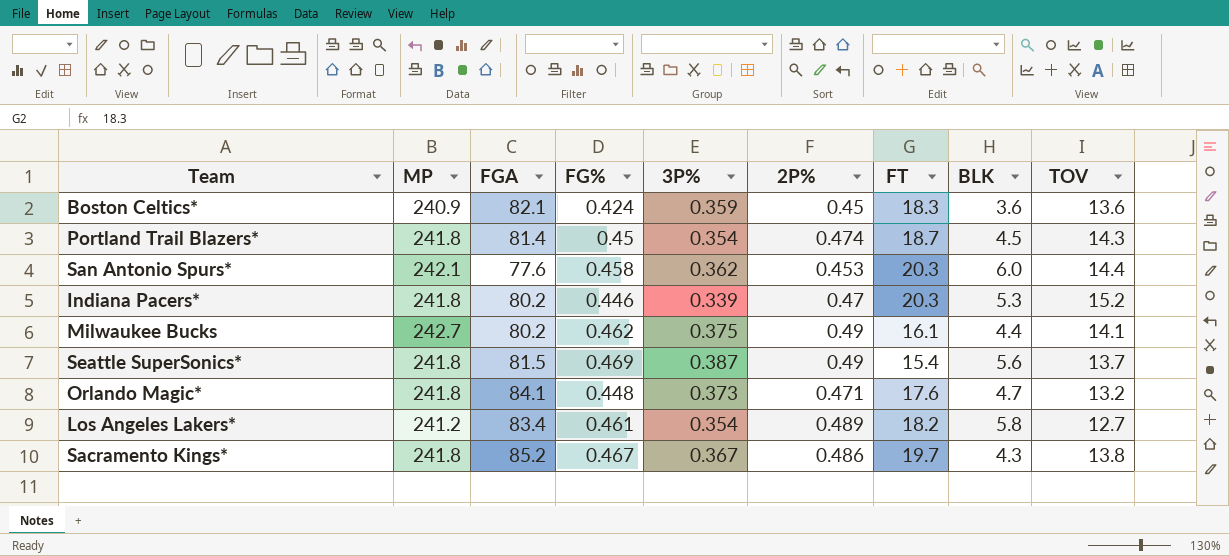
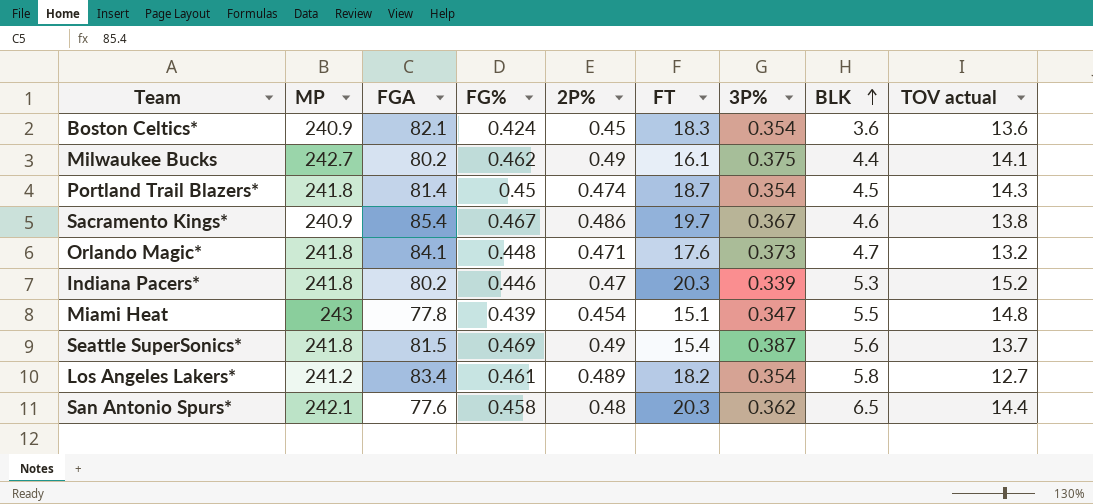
row order: none -> BLK ascending
column 3P% | position: 5 -> 7
column name: TOV -> TOV actual
Boston Celtics* | 3P%: 0.359 -> 0.354
Sacramento Kings* | MP: 241.8 -> 240.9
Sacramento Kings* | FGA: 85.2 -> 85.4
Sacramento Kings* | BLK: 4.3 -> 4.6
row Miami Heat: none -> 243 | 77.8 | 0.439 | 0.454 | 15.1 | 0.347 | 5.5 | 14.8
San Antonio Spurs* | 2P%: 0.453 -> 0.48
San Antonio Spurs* | BLK: 6.0 -> 6.5

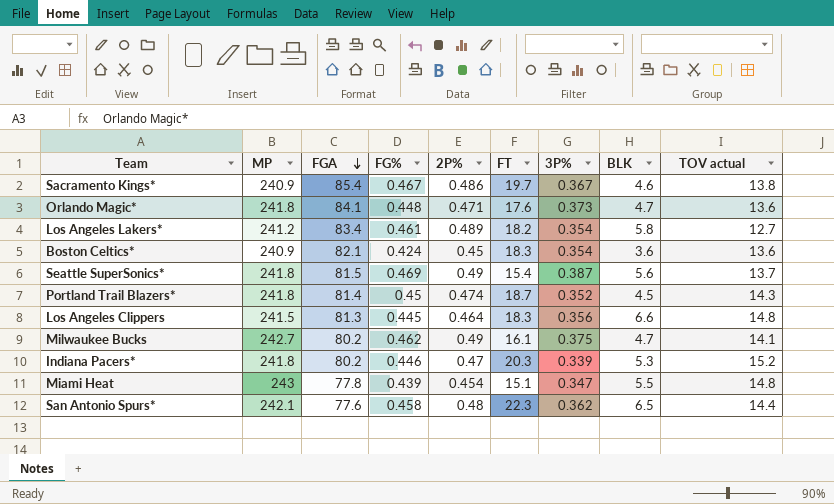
row order: BLK ascending -> FGA descending
Orlando Magic* | TOV actual: 13.2 -> 13.6
Portland Trail Blazers* | 3P%: 0.354 -> 0.352
row Los Angeles Clippers: none -> 241.5 | 81.3 | 0.445 | 0.464 | 18.3 | 0.356 | 6.6 | 14.8
Milwaukee Bucks | BLK: 4.4 -> 4.7
San Antonio Spurs* | FT: 20.3 -> 22.3

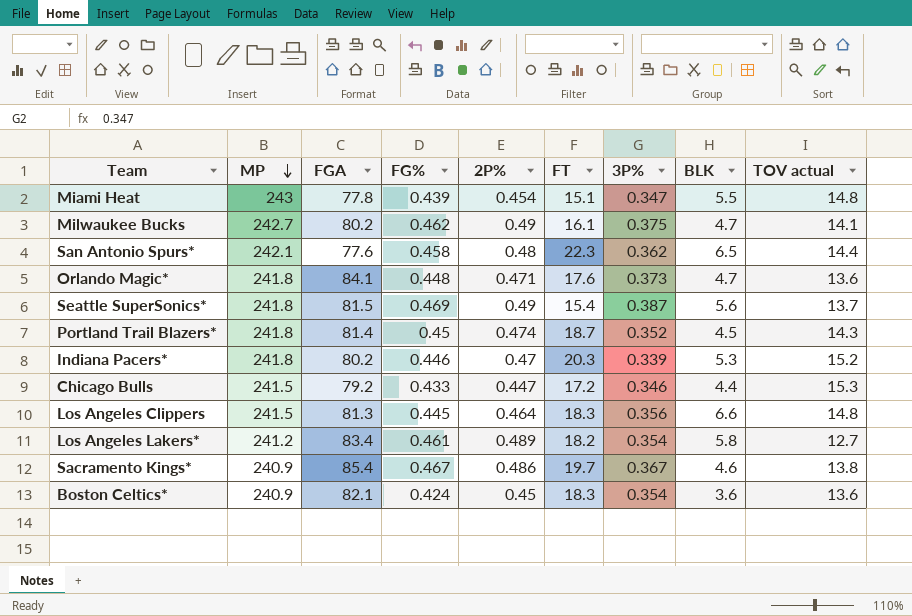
row order: FGA descending -> MP descending
row Chicago Bulls: none -> 241.5 | 79.2 | 0.433 | 0.447 | 17.2 | 0.346 | 4.4 | 15.3

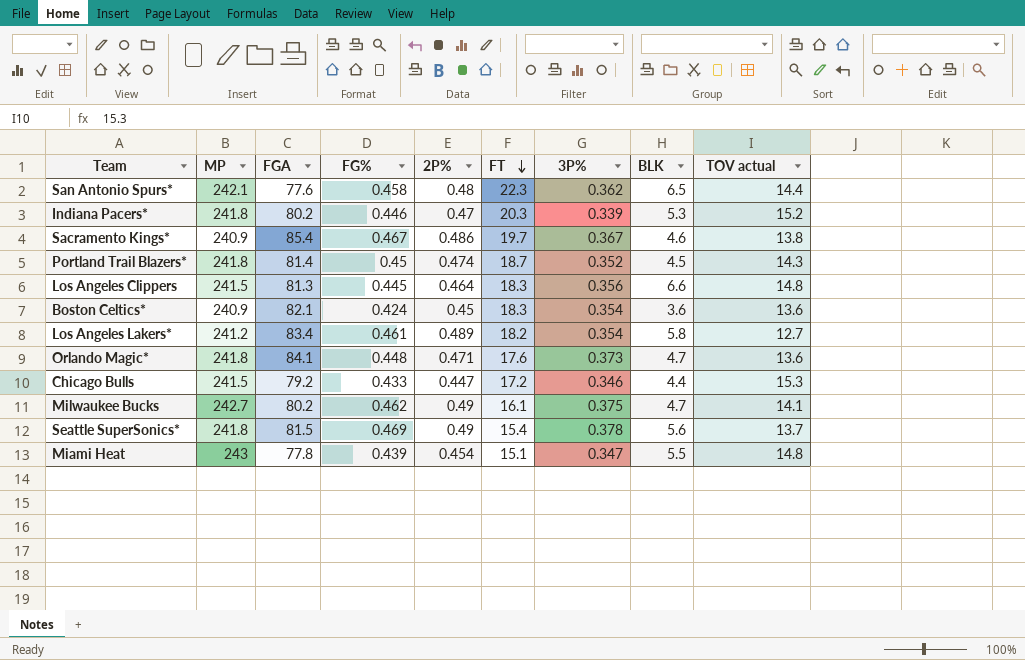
row order: MP descending -> FT descending
Seattle SuperSonics* | 3P%: 0.387 -> 0.378

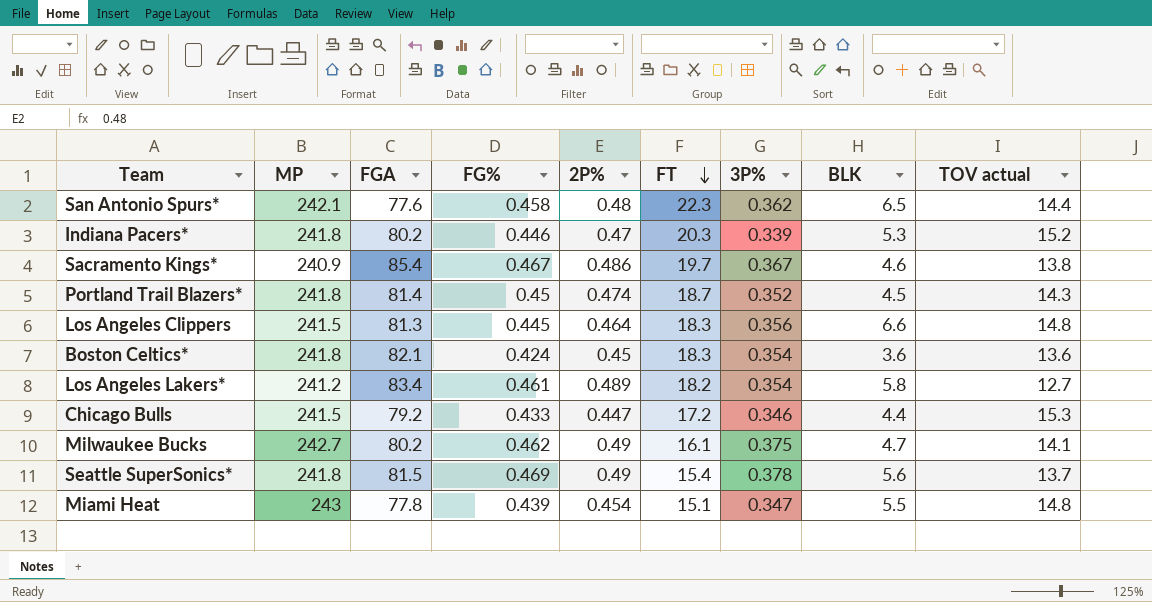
row Orlando Magic*: 241.8 | 84.1 | 0.448 | 0.471 | 17.6 | 0.373 | 4.7 | 13.6 -> none
Boston Celtics* | MP: 240.9 -> 241.8

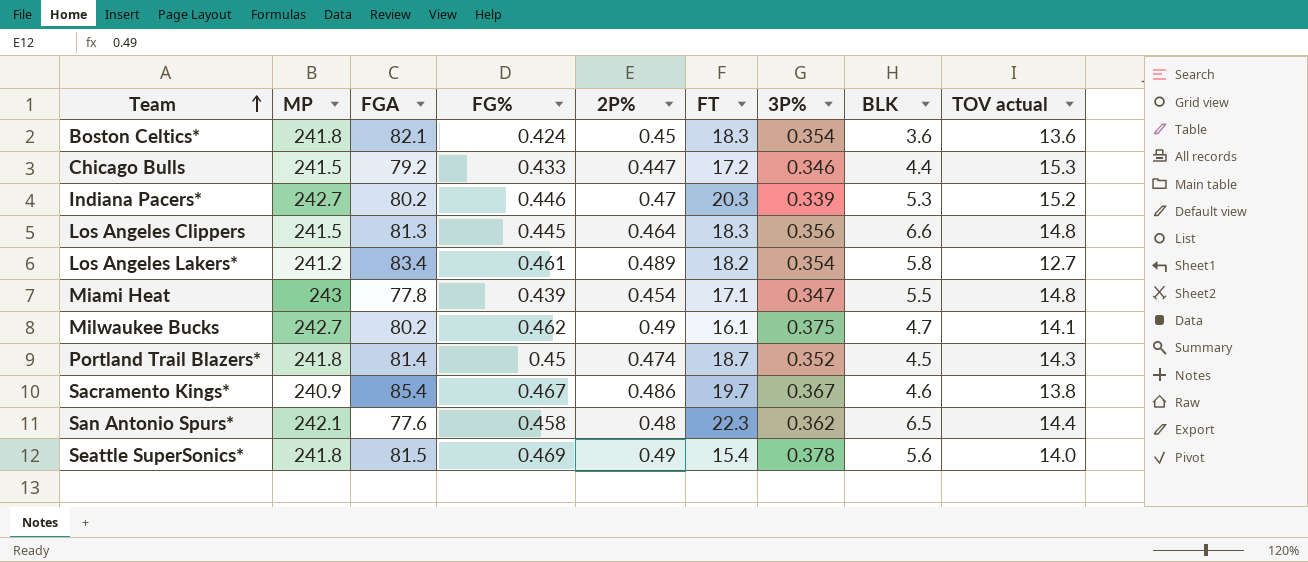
row order: FT descending -> Team ascending
Indiana Pacers* | MP: 241.8 -> 242.7
Miami Heat | FT: 15.1 -> 17.1
Seattle SuperSonics* | TOV actual: 13.7 -> 14.0

